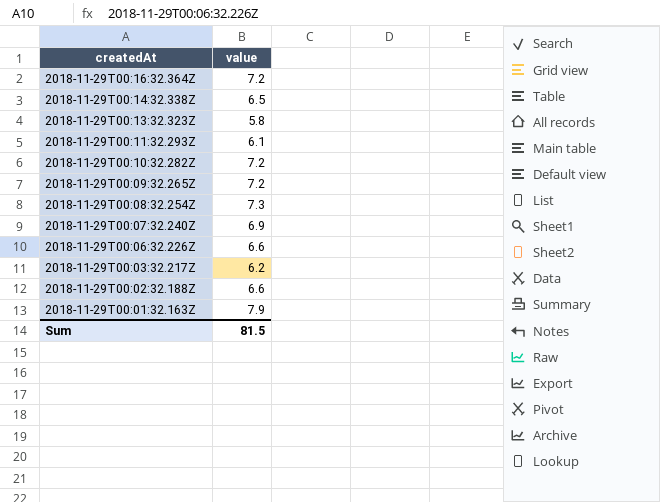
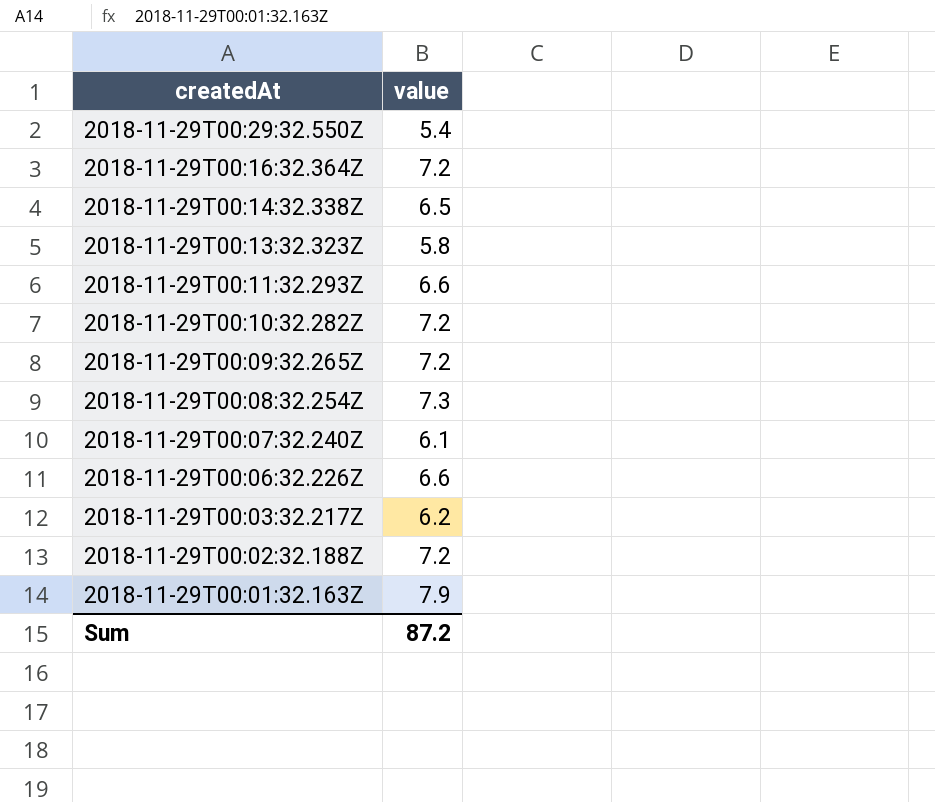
row 2018-11-29T00:29:32.550Z: none -> 5.4
2018-11-29T00:11:32.293Z | value: 6.1 -> 6.6
2018-11-29T00:07:32.240Z | value: 6.9 -> 6.1
2018-11-29T00:02:32.188Z | value: 6.6 -> 7.2
Sum | value: 81.5 -> 87.2

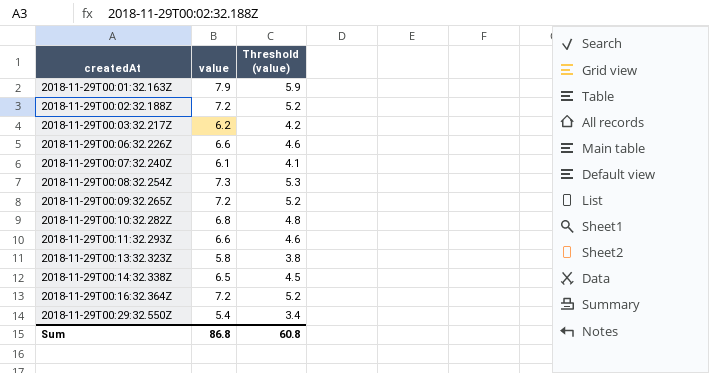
row order: createdAt descending -> createdAt ascending
column Threshold (value) | formula: none -> [value] - 2
2018-11-29T00:10:32.282Z | value: 7.2 -> 6.8
Sum | value: 87.2 -> 86.8

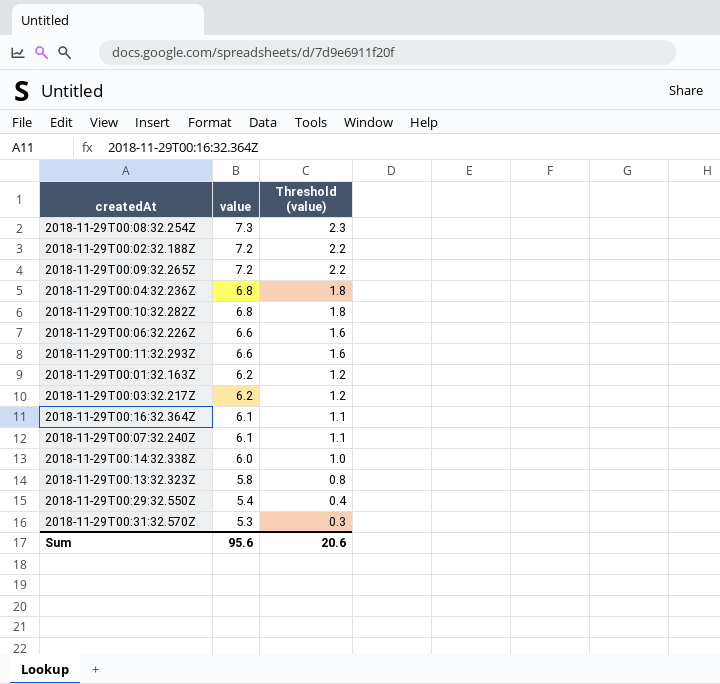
row order: createdAt ascending -> value descending
column Threshold (value) | formula: [value] - 2 -> [value] - 5
row 2018-11-29T00:04:32.236Z: none -> 6.8 | 1.8
2018-11-29T00:01:32.163Z | value: 7.9 -> 6.2
2018-11-29T00:16:32.364Z | value: 7.2 -> 6.1
2018-11-29T00:14:32.338Z | value: 6.5 -> 6.0
row 2018-11-29T00:31:32.570Z: none -> 5.3 | 0.3
Sum | value: 86.8 -> 95.6
Sum | Threshold (value): 60.8 -> 20.6

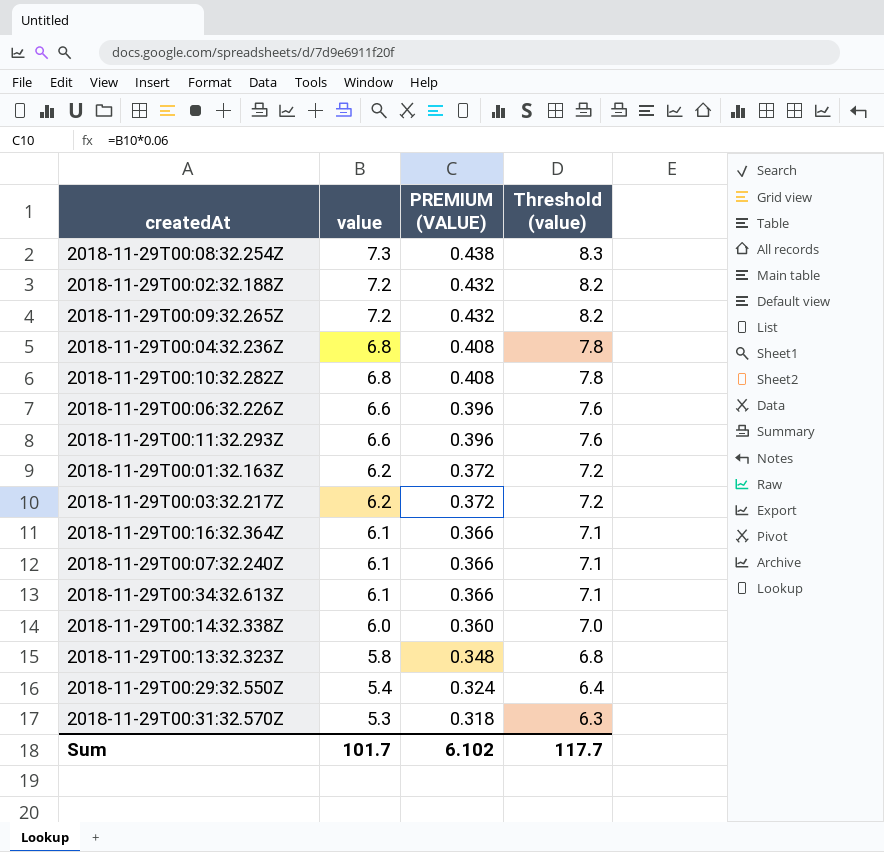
column PREMIUM (VALUE) | formula: none -> [value] * 0.06
column Threshold (value) | formula: [value] - 5 -> [value] + 1
row 2018-11-29T00:34:32.613Z: none -> 6.1 | 0.366 | 7.1
Sum | value: 95.6 -> 101.7
Sum | Threshold (value): 20.6 -> 117.7

